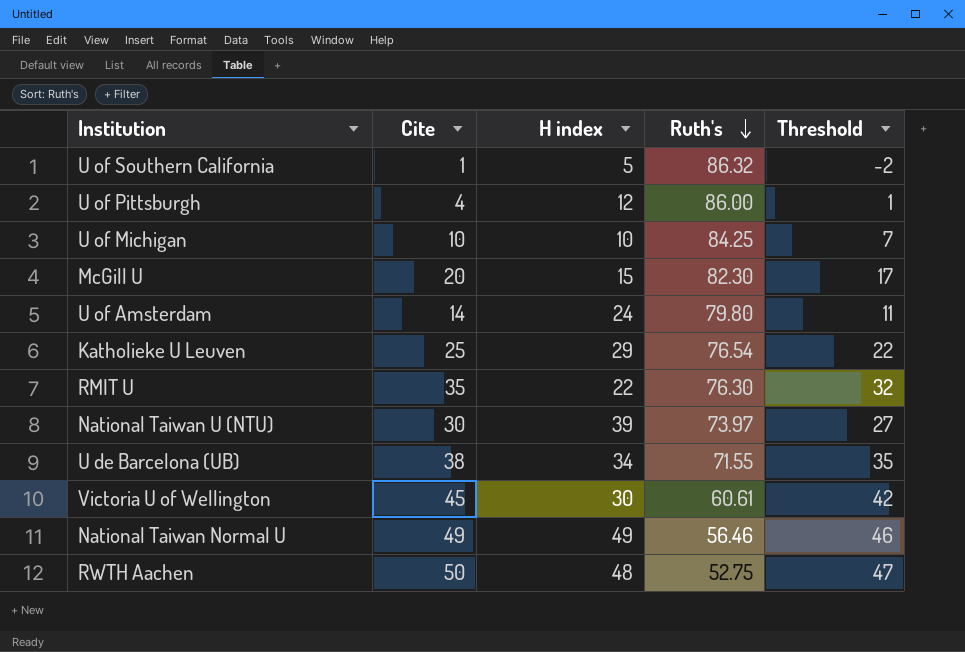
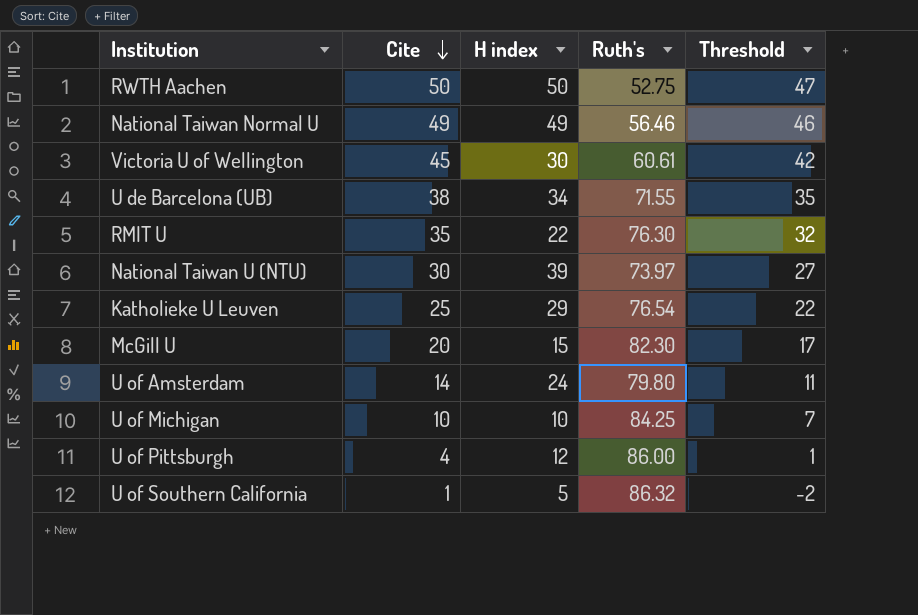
row order: Ruth's descending -> Cite descending
RWTH Aachen | H index: 48 -> 50

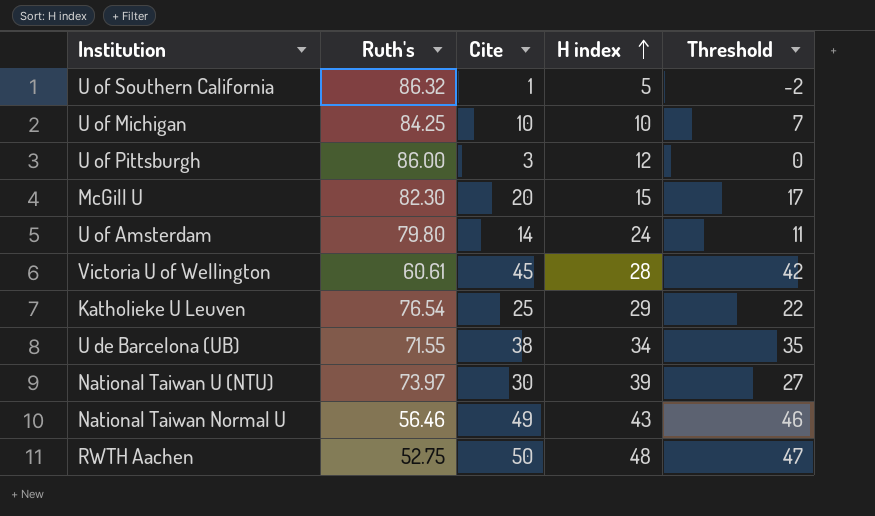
row order: Cite descending -> H index ascending
column Ruth's | position: 4 -> 2
row RMIT U: 35 | 22 | 76.30 | 32 -> none
U of Pittsburgh | Cite: 4 -> 3
U of Pittsburgh | Threshold: 1 -> 0
Victoria U of Wellington | H index: 30 -> 28
National Taiwan Normal U | H index: 49 -> 43
RWTH Aachen | H index: 50 -> 48

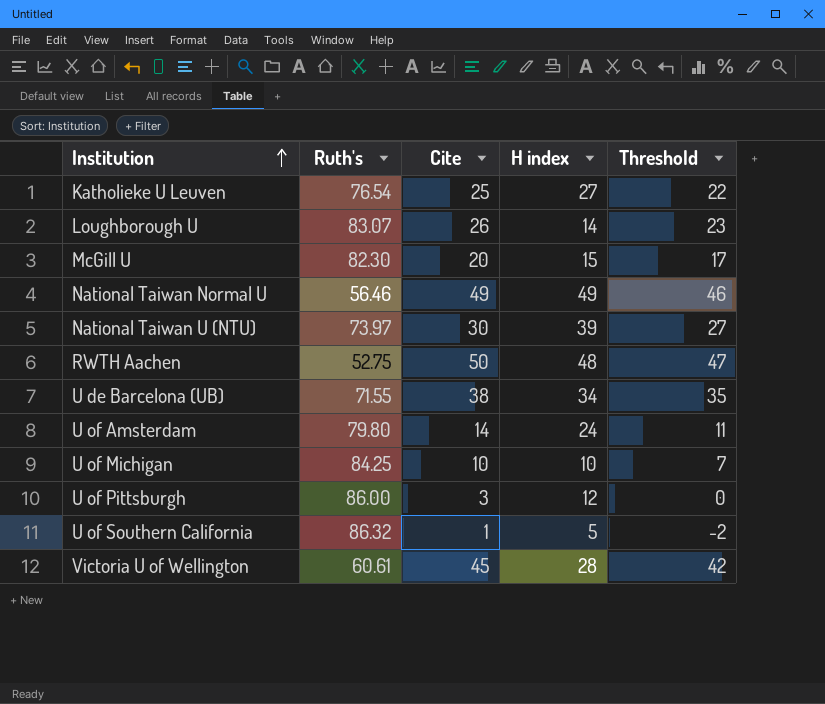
row order: H index ascending -> Institution ascending
Katholieke U Leuven | H index: 29 -> 27
row Loughborough U: none -> 83.07 | 26 | 14 | 23
National Taiwan Normal U | H index: 43 -> 49

